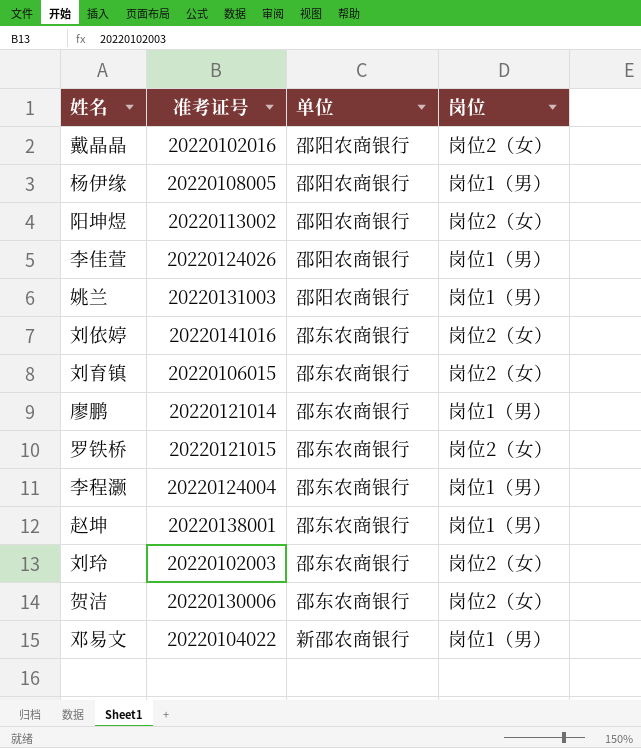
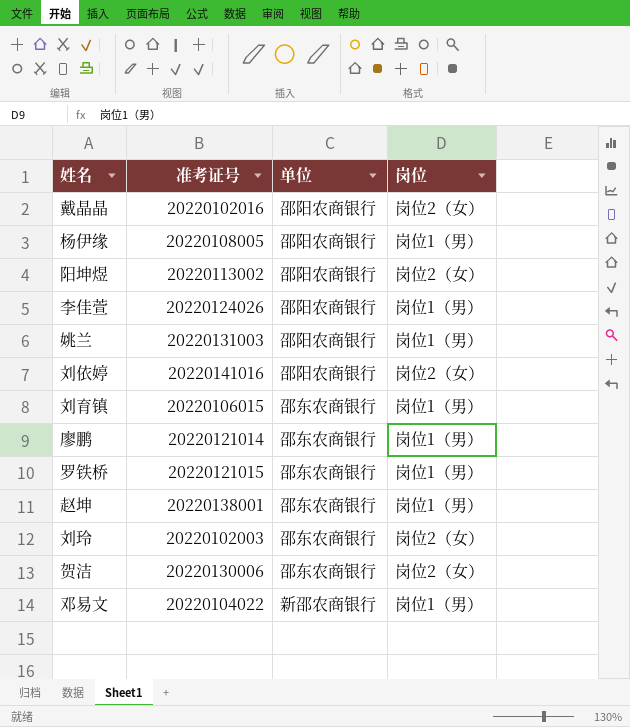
row 李程灏: 20220124004 | 邵东农商银行 | 岗位1（男） -> none
刘依婷 | 单位: 邵东农商银行 -> 邵阳农商银行
刘育镇 | 岗位: 岗位2（女） -> 岗位1（男）
罗铁桥 | 岗位: 岗位2（女） -> 岗位1（男）

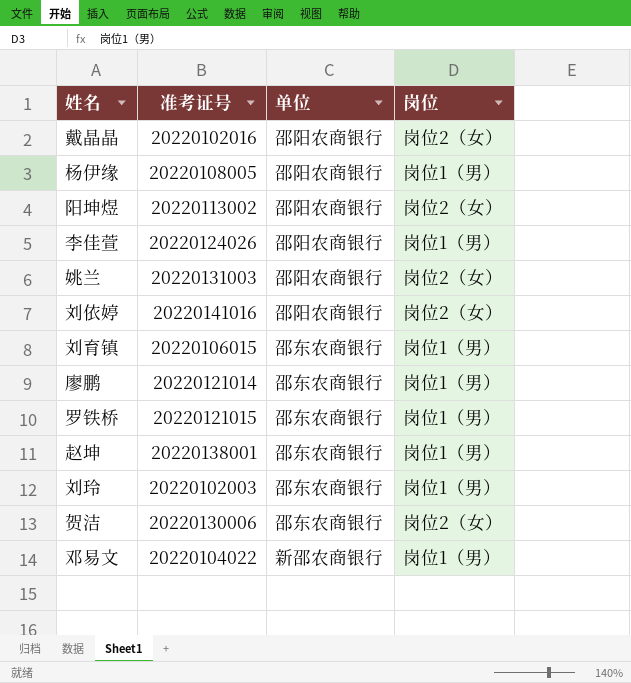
姚兰 | 岗位: 岗位1（男） -> 岗位2（女）
刘玲 | 岗位: 岗位2（女） -> 岗位1（男）

